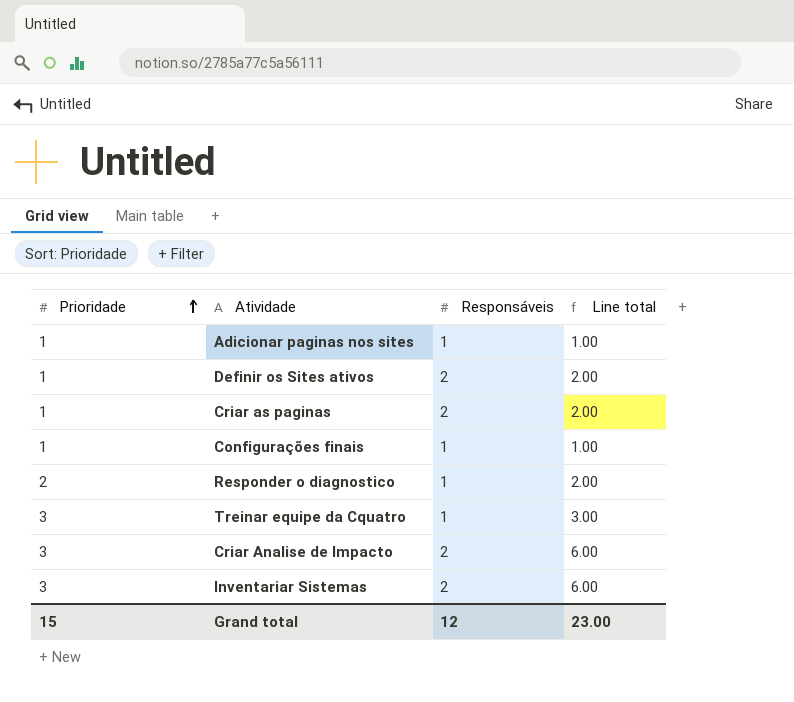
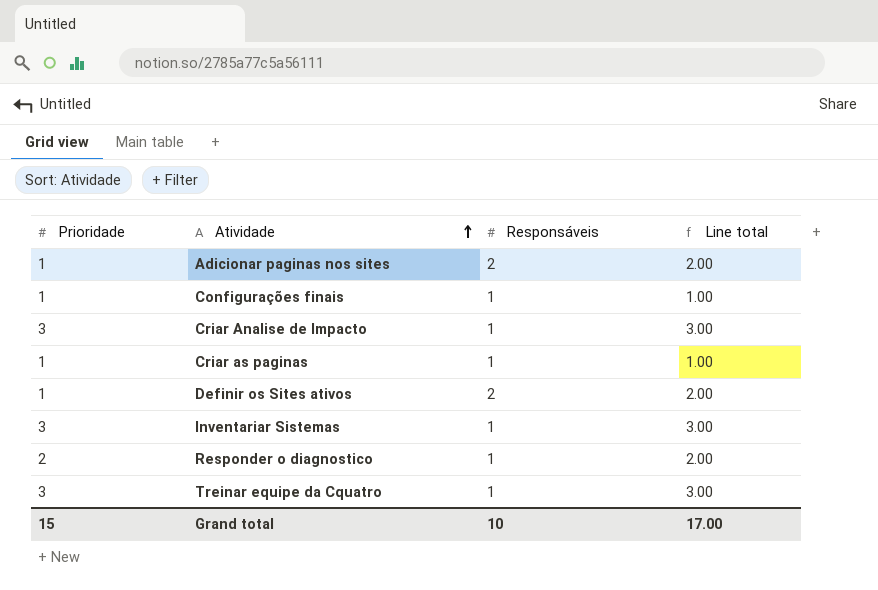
row order: Prioridade ascending -> Atividade ascending
Adicionar paginas nos sites | Responsáveis: 1 -> 2
Adicionar paginas nos sites | Line total: 1.00 -> 2.00
Criar Analise de Impacto | Responsáveis: 2 -> 1
Criar Analise de Impacto | Line total: 6.00 -> 3.00
Criar as paginas | Responsáveis: 2 -> 1
Criar as paginas | Line total: 2.00 -> 1.00
Inventariar Sistemas | Responsáveis: 2 -> 1
Inventariar Sistemas | Line total: 6.00 -> 3.00
Grand total | Responsáveis: 12 -> 10
Grand total | Line total: 23.00 -> 17.00

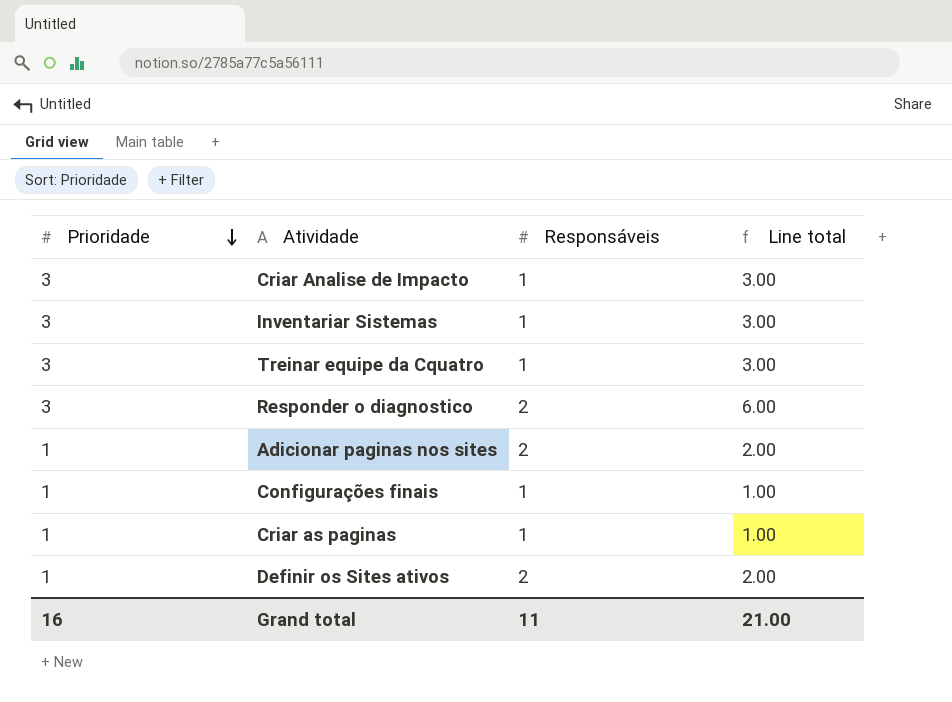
row order: Atividade ascending -> Prioridade descending
Responder o diagnostico | Prioridade: 2 -> 3
Responder o diagnostico | Responsáveis: 1 -> 2
Responder o diagnostico | Line total: 2.00 -> 6.00
Grand total | Prioridade: 15 -> 16
Grand total | Responsáveis: 10 -> 11
Grand total | Line total: 17.00 -> 21.00

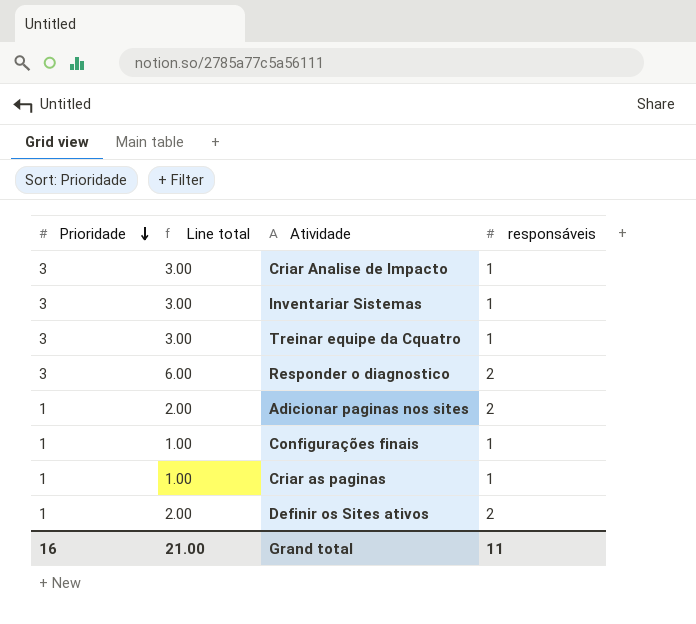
column Line total | position: 4 -> 2
column name: Responsáveis -> responsáveis

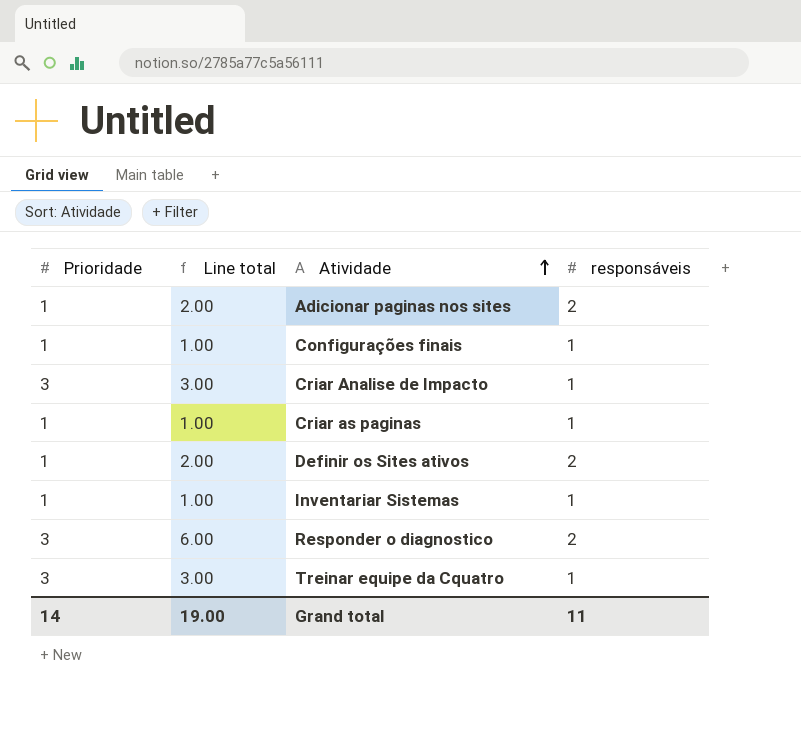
row order: Prioridade descending -> Atividade ascending
Inventariar Sistemas | Prioridade: 3 -> 1
Inventariar Sistemas | Line total: 3.00 -> 1.00
Grand total | Prioridade: 16 -> 14
Grand total | Line total: 21.00 -> 19.00

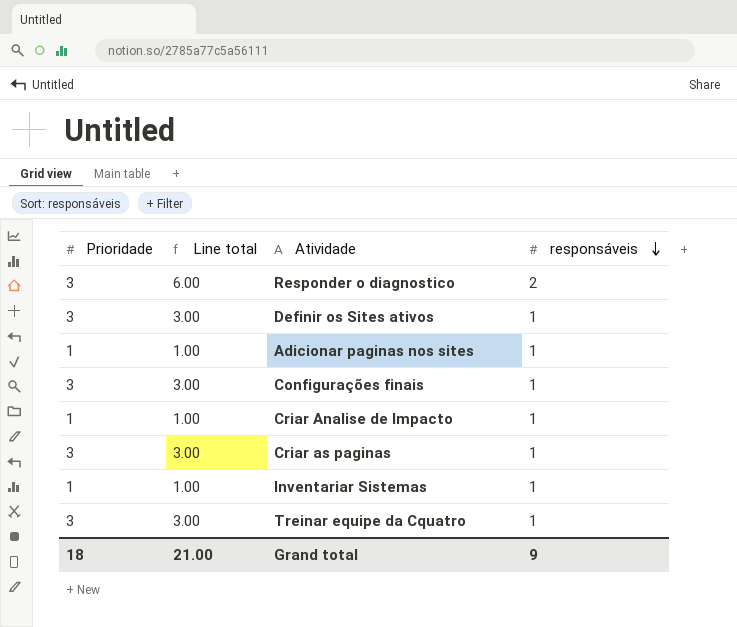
row order: Atividade ascending -> responsáveis descending
Definir os Sites ativos | Prioridade: 1 -> 3
Definir os Sites ativos | Line total: 2.00 -> 3.00
Definir os Sites ativos | responsáveis: 2 -> 1
Adicionar paginas nos sites | Line total: 2.00 -> 1.00
Adicionar paginas nos sites | responsáveis: 2 -> 1
Configurações finais | Prioridade: 1 -> 3
Configurações finais | Line total: 1.00 -> 3.00
Criar Analise de Impacto | Prioridade: 3 -> 1
Criar Analise de Impacto | Line total: 3.00 -> 1.00
Criar as paginas | Prioridade: 1 -> 3
Criar as paginas | Line total: 1.00 -> 3.00
Grand total | Prioridade: 14 -> 18
Grand total | Line total: 19.00 -> 21.00
Grand total | responsáveis: 11 -> 9

